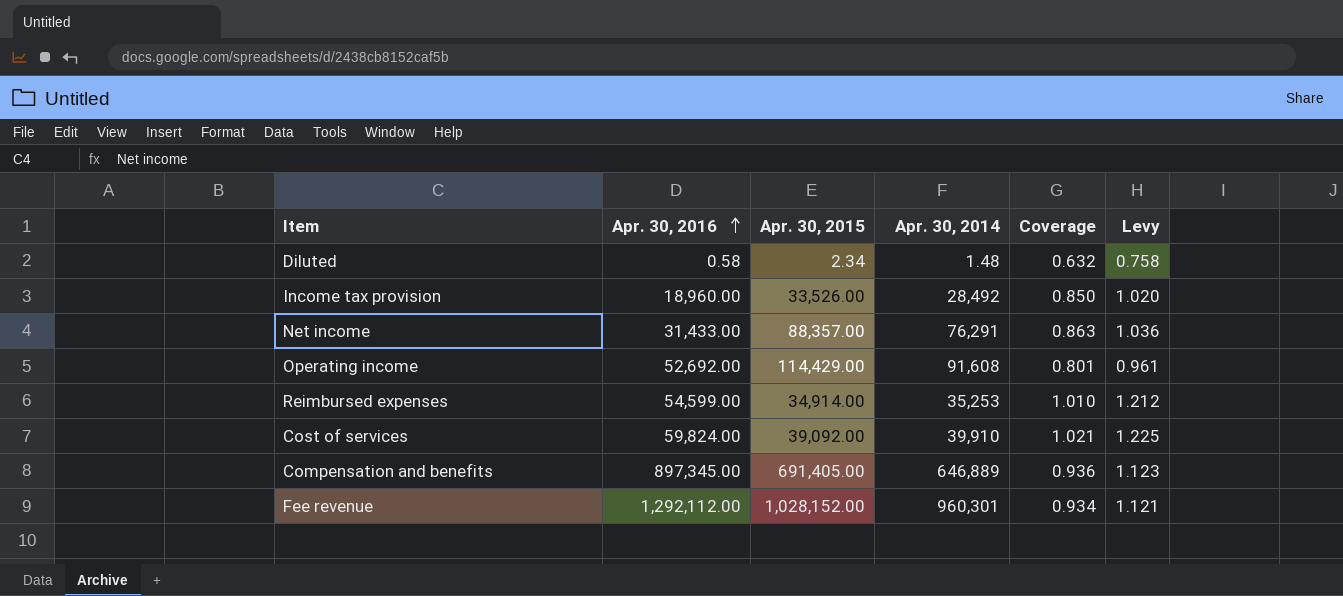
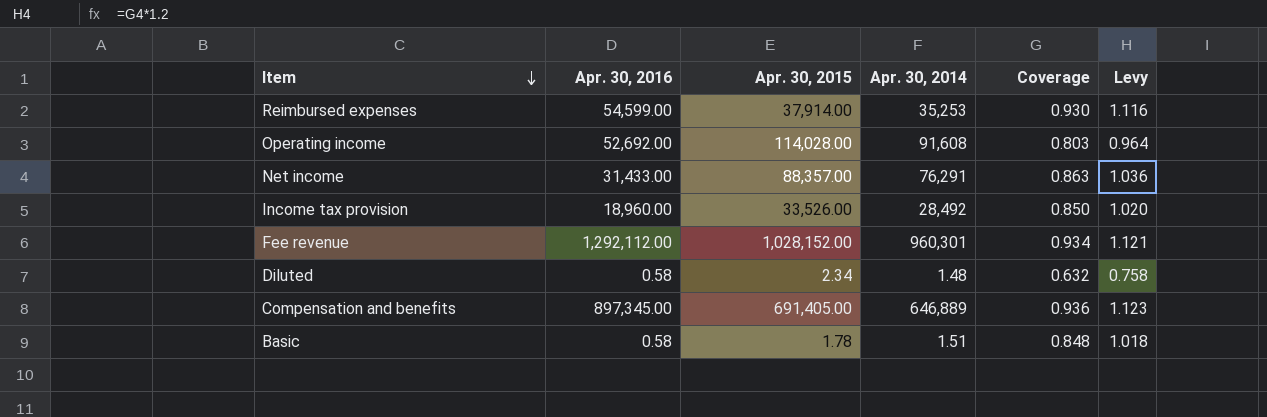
row order: Apr. 30, 2016 ascending -> Item descending
row Cost of services: 59,824.00 | 39,092.00 | 39,910 | 1.021 | 1.225 -> none
Reimbursed expenses | Apr. 30, 2015: 34,914.00 -> 37,914.00
Reimbursed expenses | Coverage: 1.010 -> 0.930
Reimbursed expenses | Levy: 1.212 -> 1.116
Operating income | Apr. 30, 2015: 114,429.00 -> 114,028.00
Operating income | Coverage: 0.801 -> 0.803
Operating income | Levy: 0.961 -> 0.964
row Basic: none -> 0.58 | 1.78 | 1.51 | 0.848 | 1.018

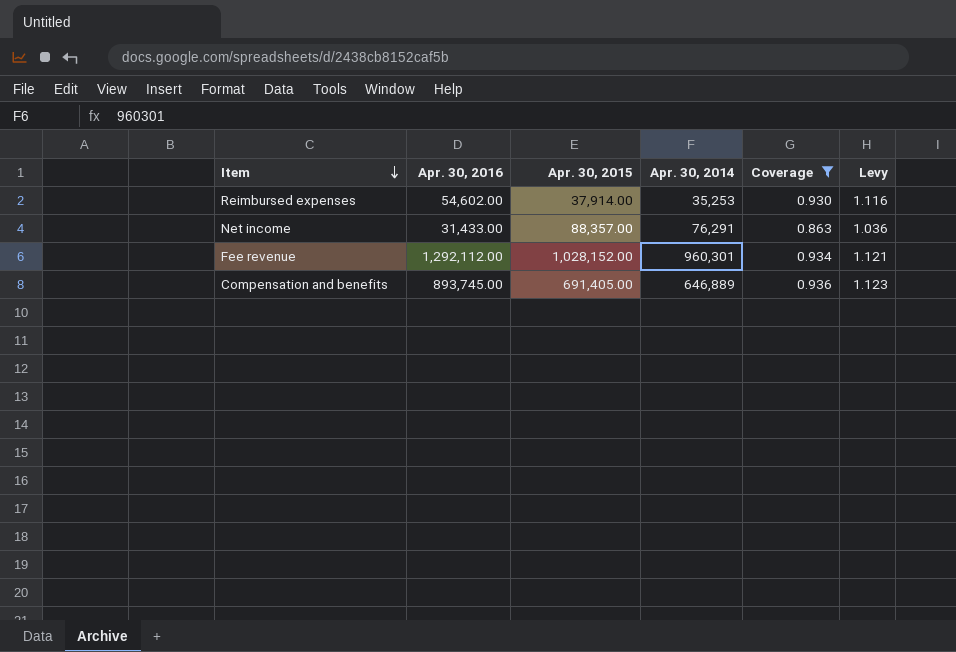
filter: none -> Coverage >= 0.863
Reimbursed expenses | Apr. 30, 2016: 54,599.00 -> 54,602.00
Compensation and benefits | Apr. 30, 2016: 897,345.00 -> 893,745.00

